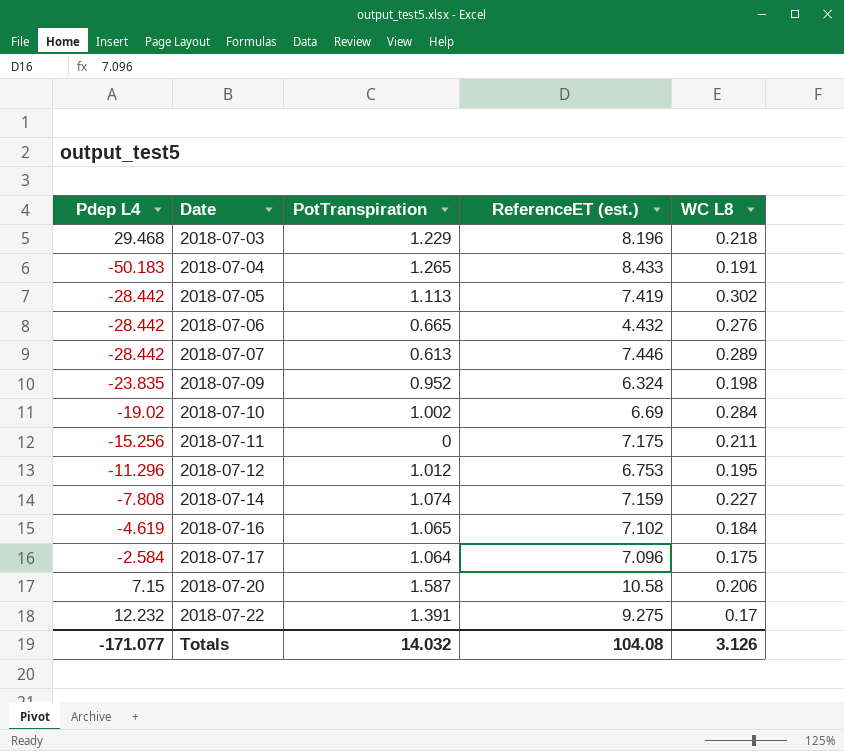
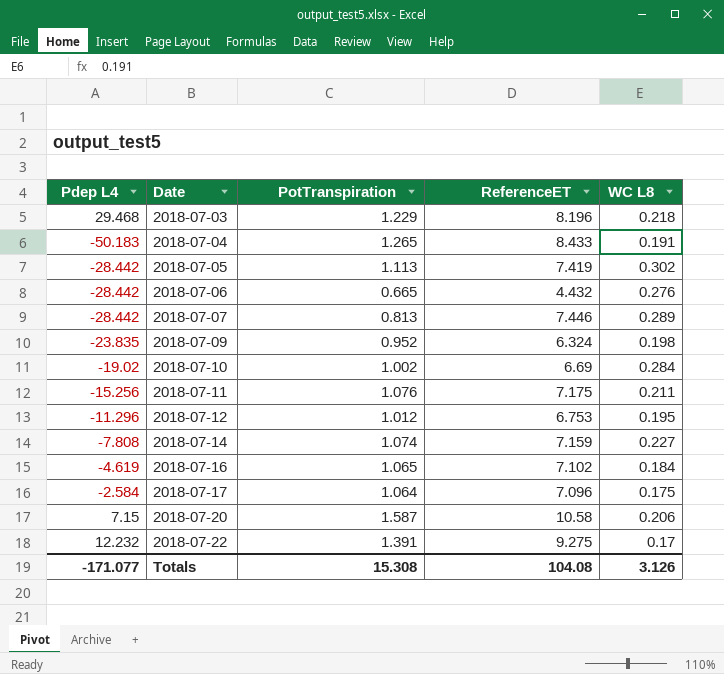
column name: ReferenceET (est.) -> ReferenceET
2018-07-07 | PotTranspiration: 0.613 -> 0.813
2018-07-11 | PotTranspiration: 0 -> 1.076
Totals | PotTranspiration: 14.032 -> 15.308

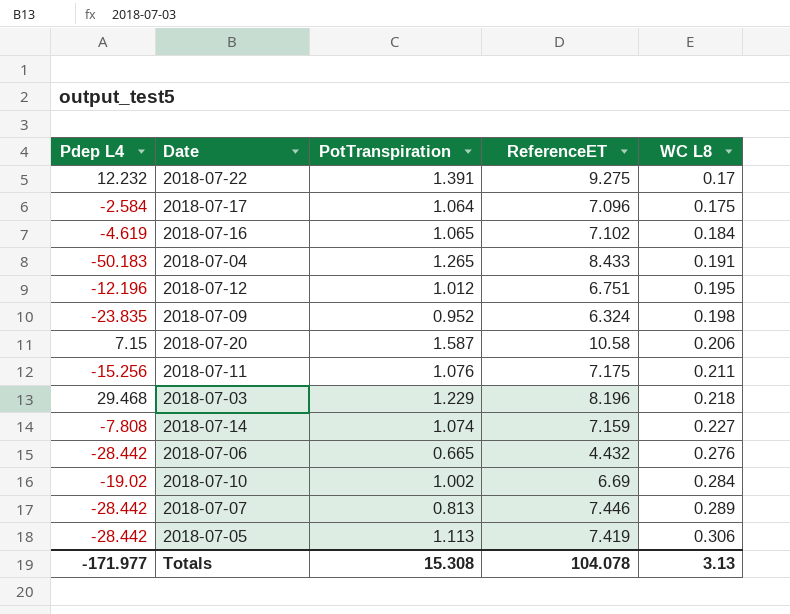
row order: Date ascending -> WC L8 ascending
2018-07-12 | Pdep L4: -11.296 -> -12.196
2018-07-12 | ReferenceET: 6.753 -> 6.751
2018-07-05 | WC L8: 0.302 -> 0.306
Totals | Pdep L4: -171.077 -> -171.977
Totals | ReferenceET: 104.08 -> 104.078
Totals | WC L8: 3.126 -> 3.13

